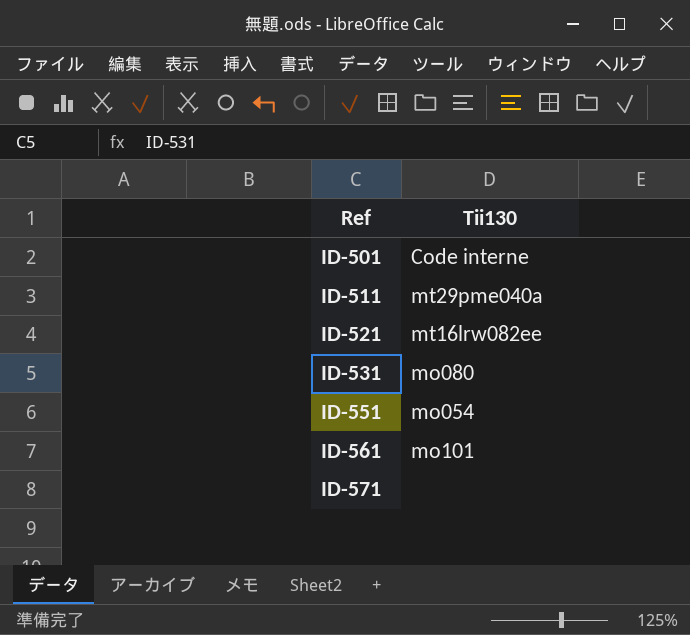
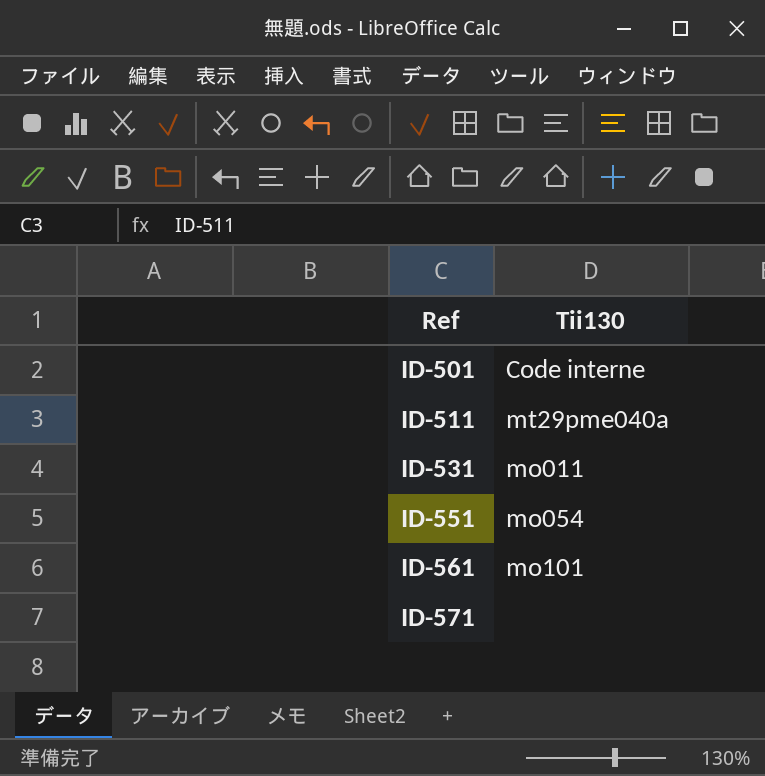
row ID-521: mt16lrw082ee -> none
ID-531 | Tii130: mo080 -> mo011

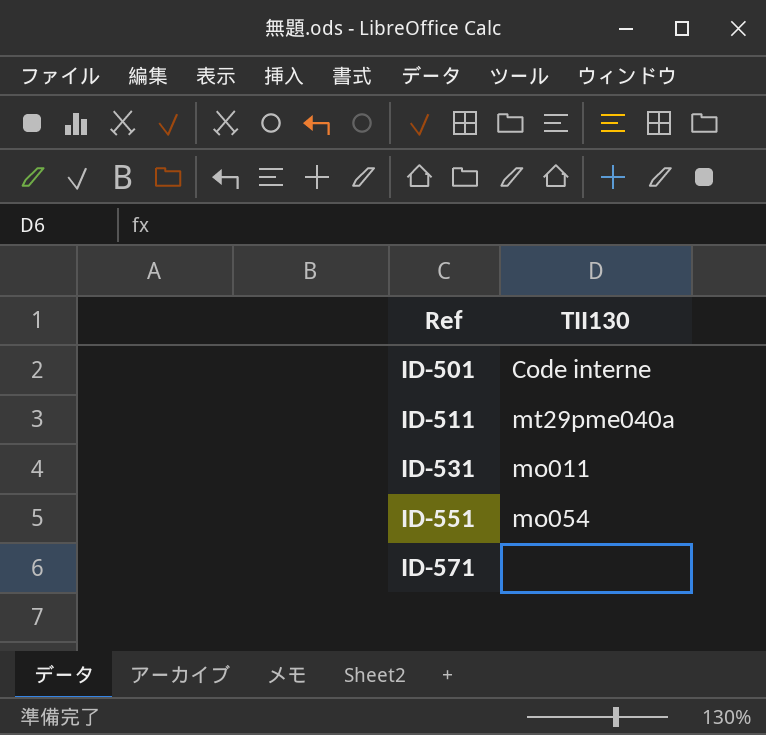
column name: Tii130 -> TII130
row ID-561: mo101 -> none

